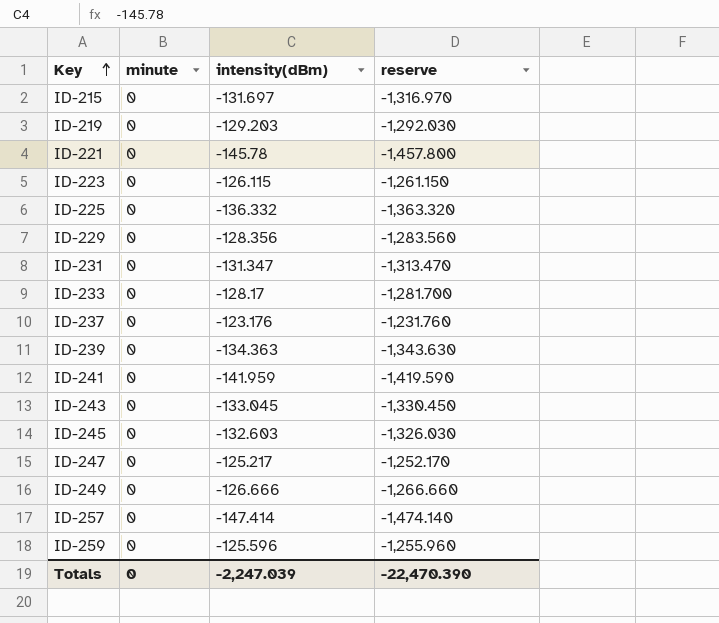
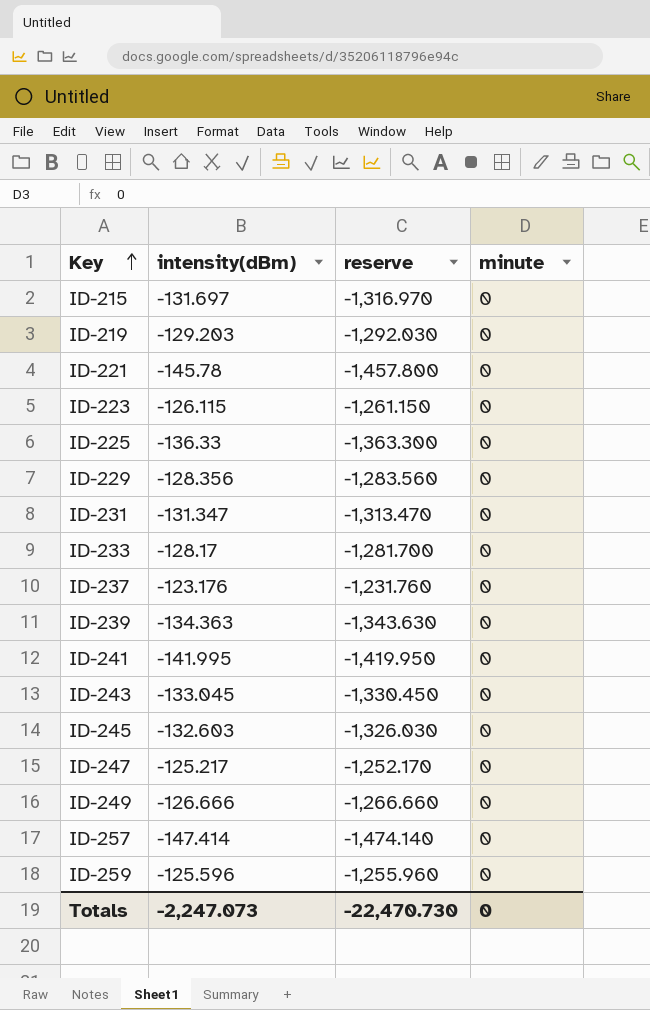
column minute | position: 2 -> 4
ID-225 | intensity(dBm): -136.332 -> -136.33
ID-225 | reserve: -1,363.320 -> -1,363.300
ID-241 | intensity(dBm): -141.959 -> -141.995
ID-241 | reserve: -1,419.590 -> -1,419.950
Totals | intensity(dBm): -2,247.039 -> -2,247.073
Totals | reserve: -22,470.390 -> -22,470.730

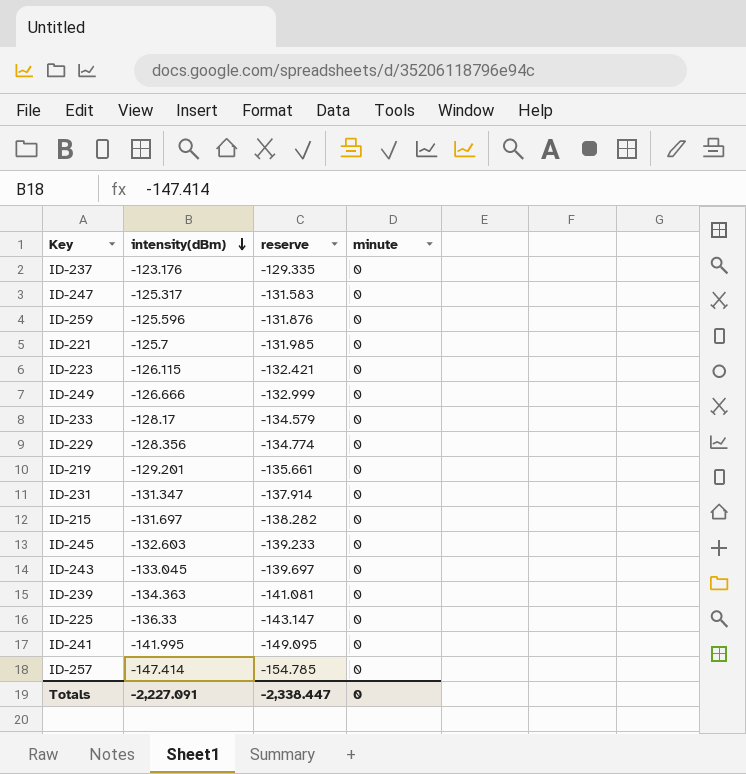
row order: Key ascending -> intensity(dBm) descending
column reserve | formula: [intensity(dBm)] * 10 -> [intensity(dBm)] * 1.05
ID-247 | intensity(dBm): -125.217 -> -125.317
ID-221 | intensity(dBm): -145.78 -> -125.7
ID-219 | intensity(dBm): -129.203 -> -129.201
Totals | intensity(dBm): -2,247.073 -> -2,227.091
Totals | reserve: -22,470.730 -> -2,338.447

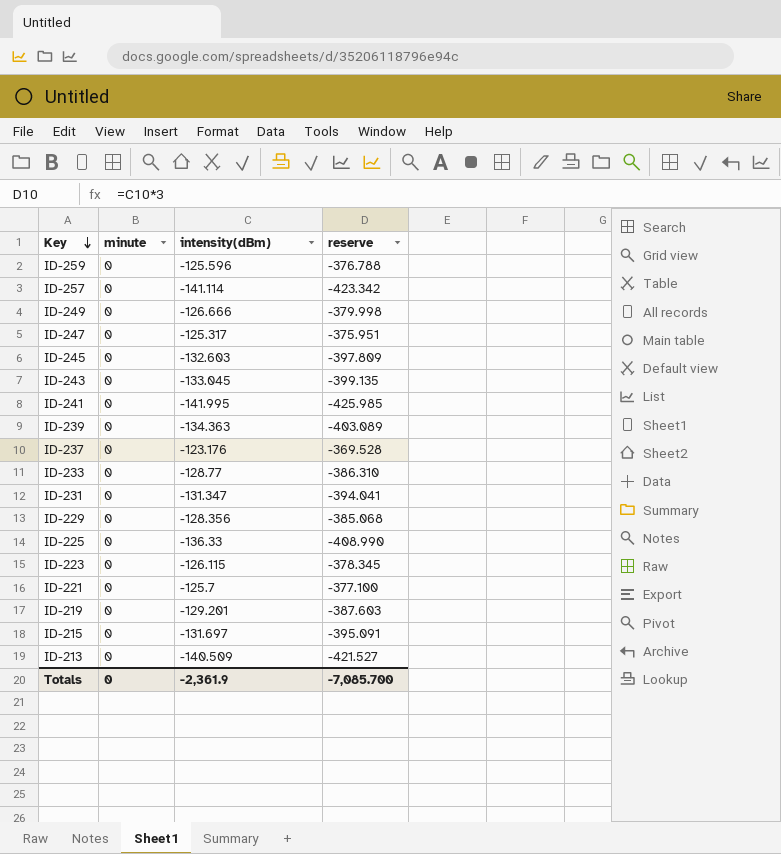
row order: intensity(dBm) descending -> Key descending
column minute | position: 4 -> 2
column reserve | formula: [intensity(dBm)] * 1.05 -> [intensity(dBm)] * 3
ID-257 | intensity(dBm): -147.414 -> -141.114
ID-233 | intensity(dBm): -128.17 -> -128.77
row ID-213: none -> 0 | -140.509 | -421.527
Totals | intensity(dBm): -2,227.091 -> -2,361.9
Totals | reserve: -2,338.447 -> -7,085.700

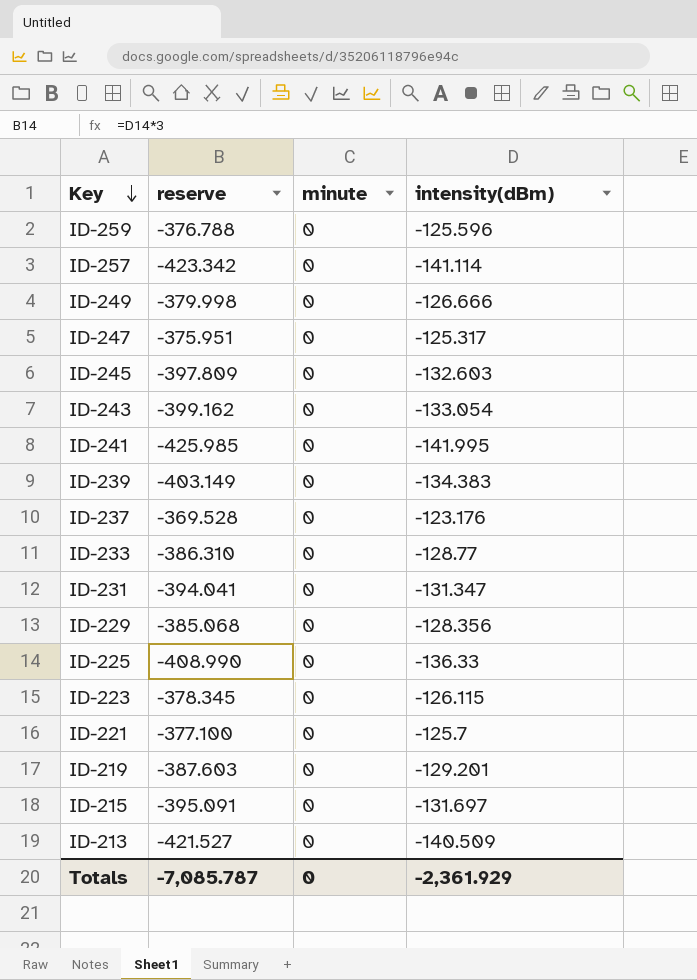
column reserve | position: 4 -> 2
ID-243 | reserve: -399.135 -> -399.162
ID-243 | intensity(dBm): -133.045 -> -133.054
ID-239 | reserve: -403.089 -> -403.149
ID-239 | intensity(dBm): -134.363 -> -134.383
Totals | reserve: -7,085.700 -> -7,085.787
Totals | intensity(dBm): -2,361.9 -> -2,361.929

